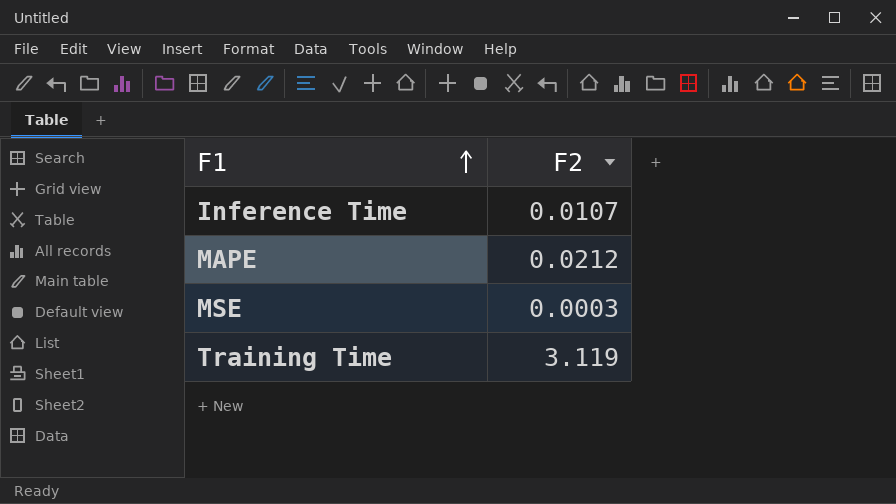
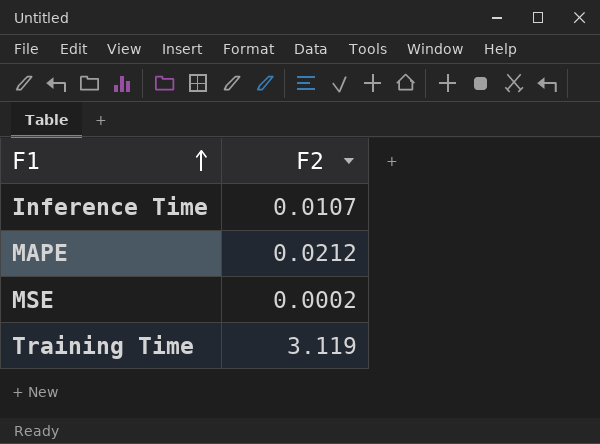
MSE | F2: 0.0003 -> 0.0002

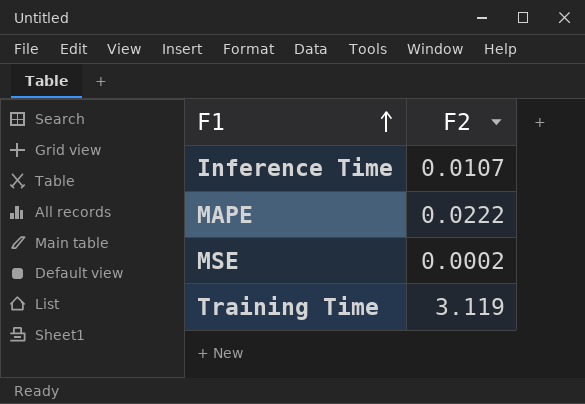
MAPE | F2: 0.0212 -> 0.0222

